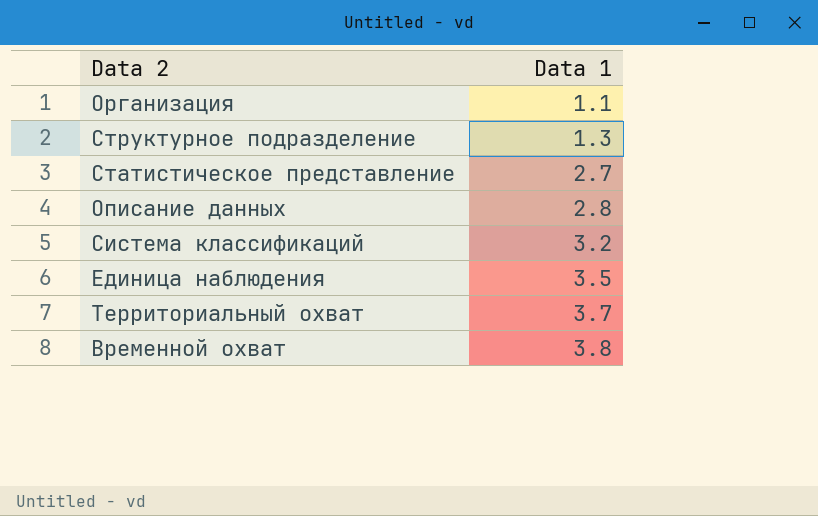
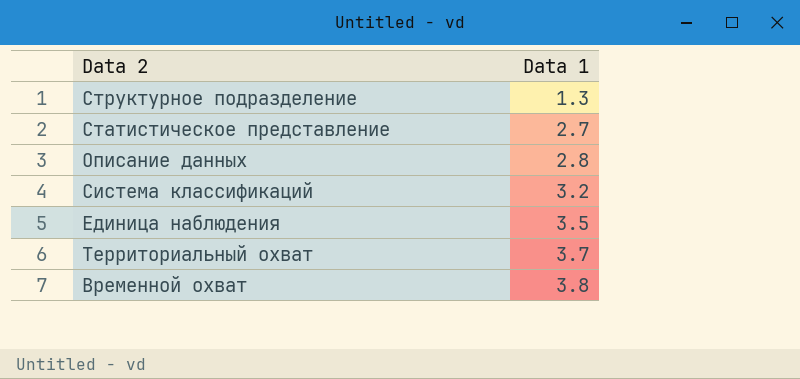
row Организация: 1.1 -> none

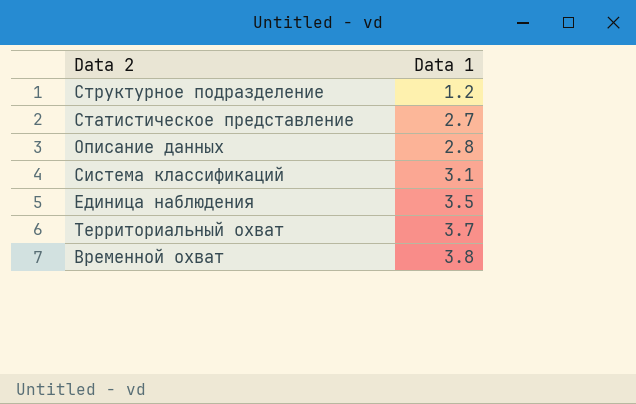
Структурное подразделение | Data 1: 1.3 -> 1.2
Система классификаций | Data 1: 3.2 -> 3.1

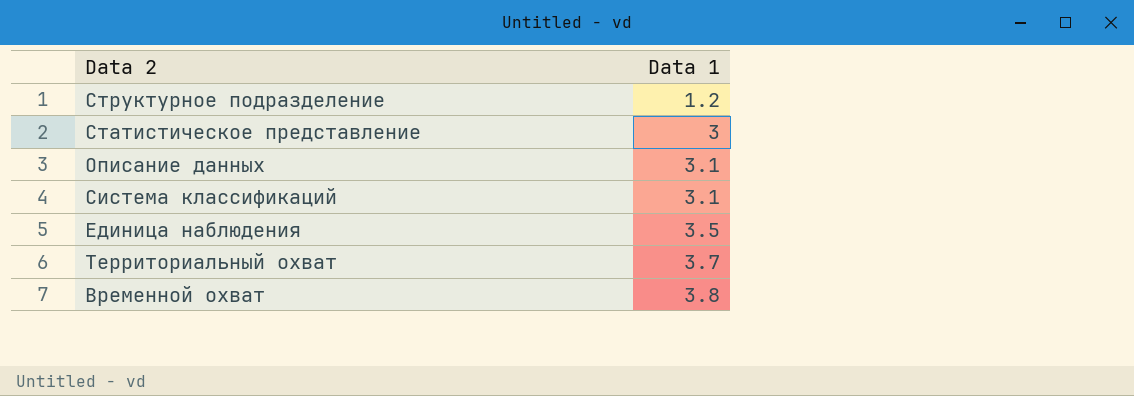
Статистическое представление | Data 1: 2.7 -> 3
Описание данных | Data 1: 2.8 -> 3.1

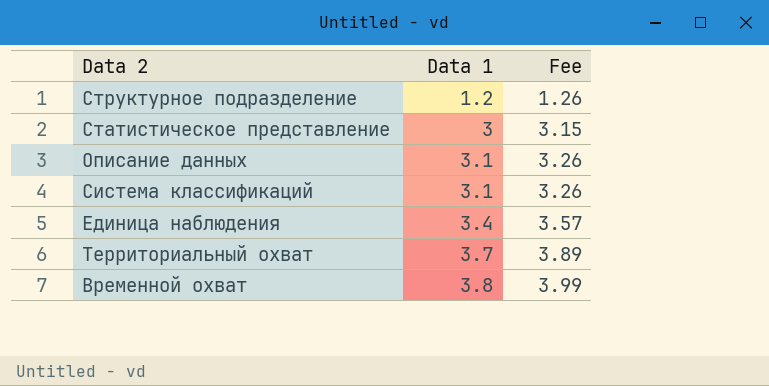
column Fee | formula: none -> [Data 1] * 1.05
Единица наблюдения | Data 1: 3.5 -> 3.4

